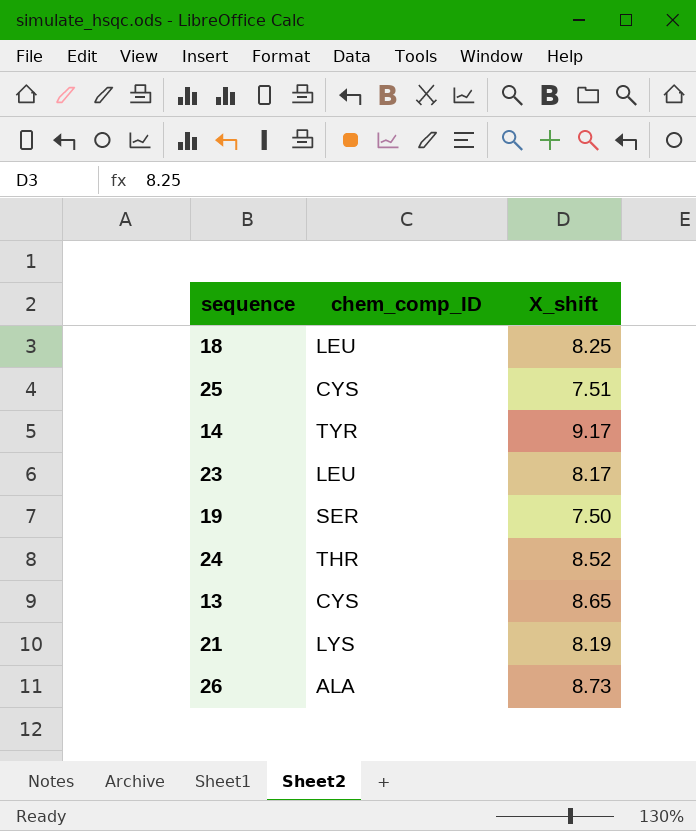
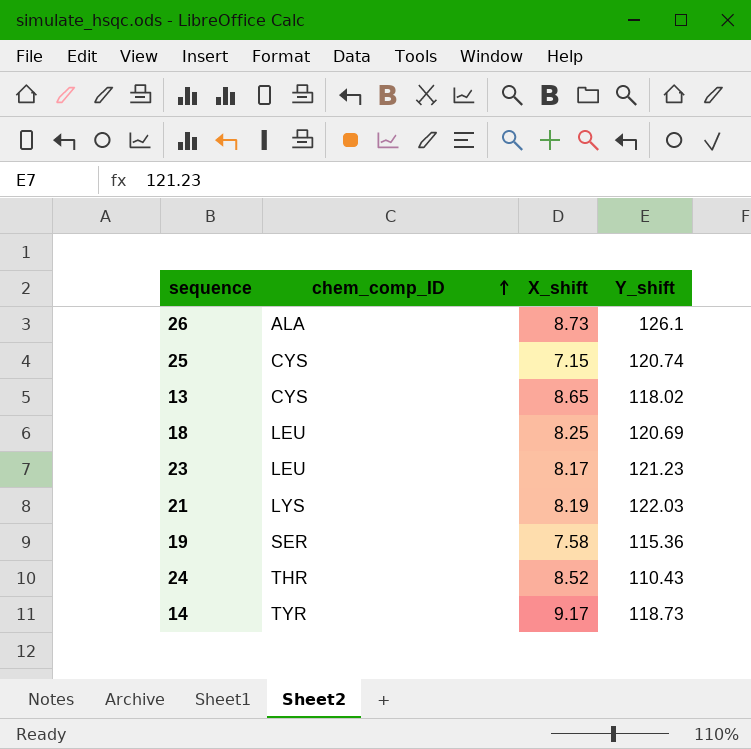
row order: none -> chem_comp_ID ascending
column Y_shift | position: none -> 4
25 | X_shift: 7.51 -> 7.15
19 | X_shift: 7.50 -> 7.58

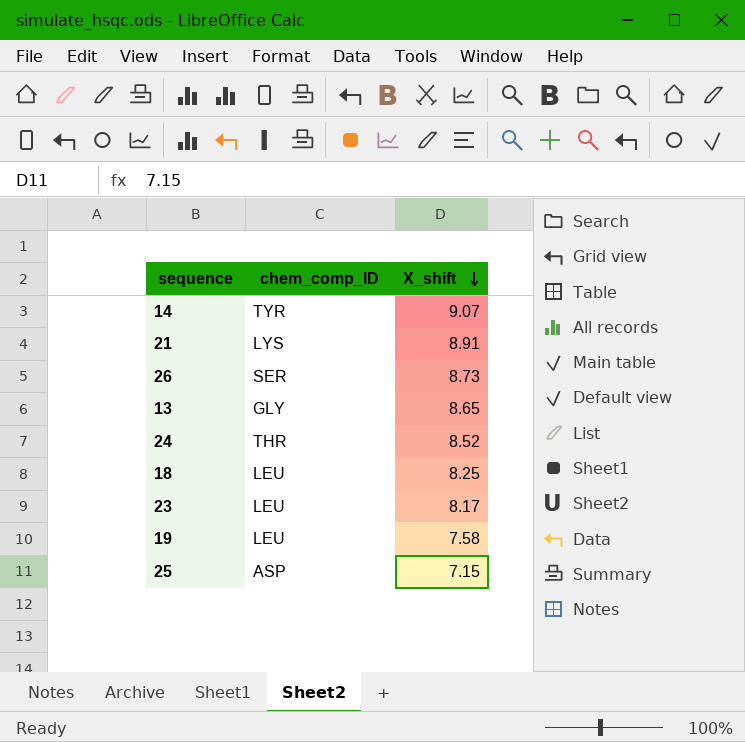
row order: chem_comp_ID ascending -> X_shift descending
column Y_shift | position: 4 -> none
14 | X_shift: 9.17 -> 9.07
21 | X_shift: 8.19 -> 8.91
26 | chem_comp_ID: ALA -> SER
13 | chem_comp_ID: CYS -> GLY
19 | chem_comp_ID: SER -> LEU
25 | chem_comp_ID: CYS -> ASP

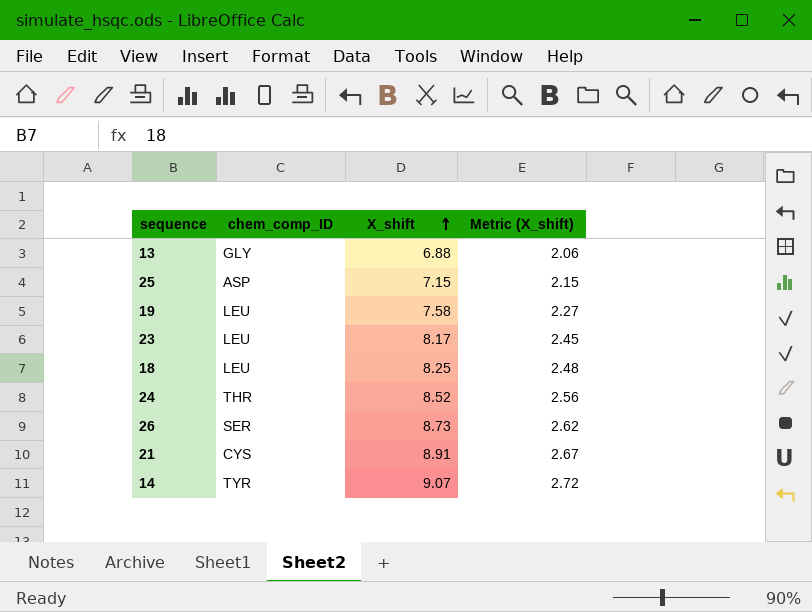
row order: X_shift descending -> X_shift ascending
column Metric (X_shift) | formula: none -> [X_shift] * 0.3
13 | X_shift: 8.65 -> 6.88
21 | chem_comp_ID: LYS -> CYS

